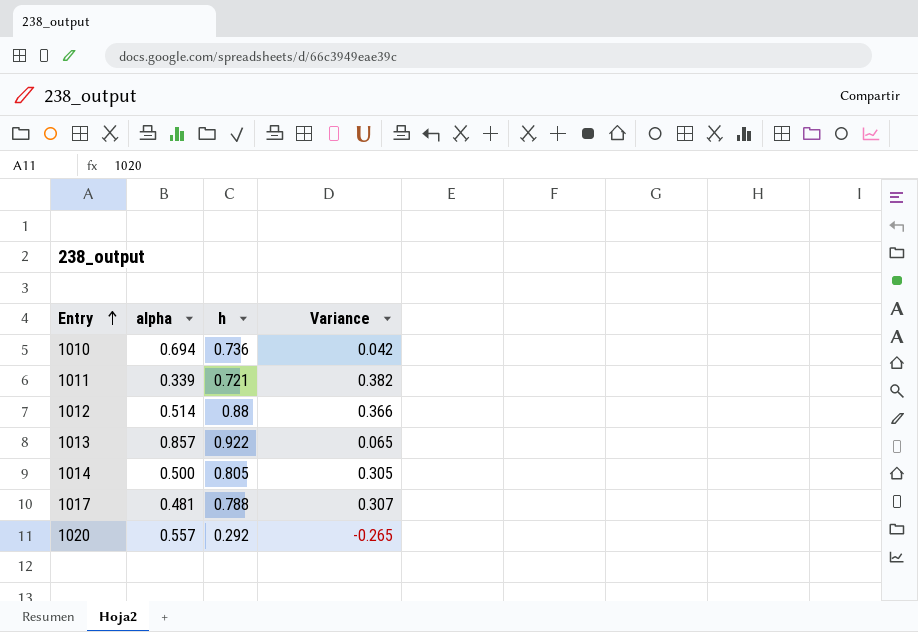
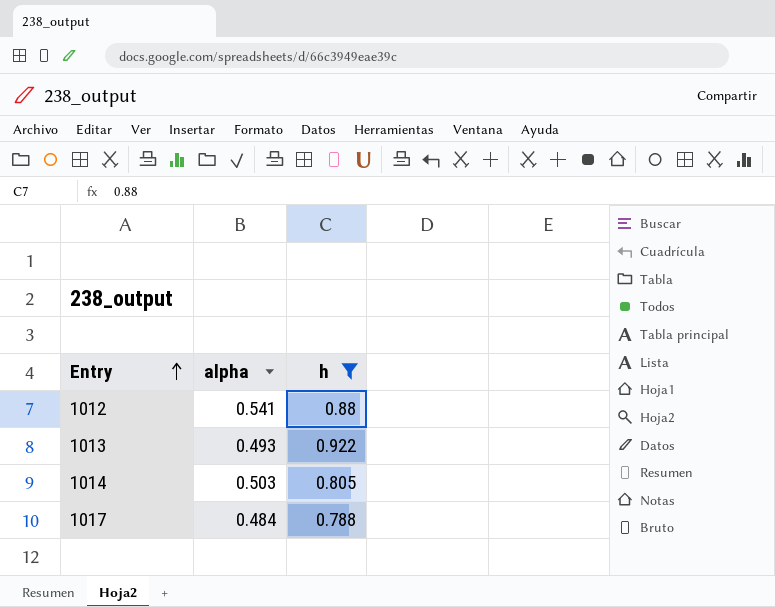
filter: none -> h >= 0.788
column Variance | formula: [h] - [alpha] -> none
1012 | alpha: 0.514 -> 0.541
1013 | alpha: 0.857 -> 0.493
1014 | alpha: 0.500 -> 0.503
1017 | alpha: 0.481 -> 0.484

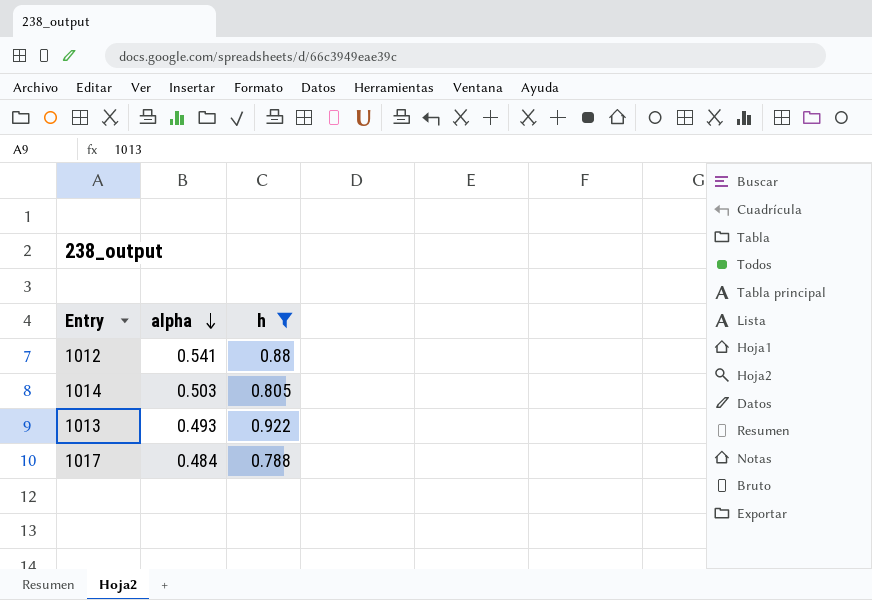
row order: Entry ascending -> alpha descending

